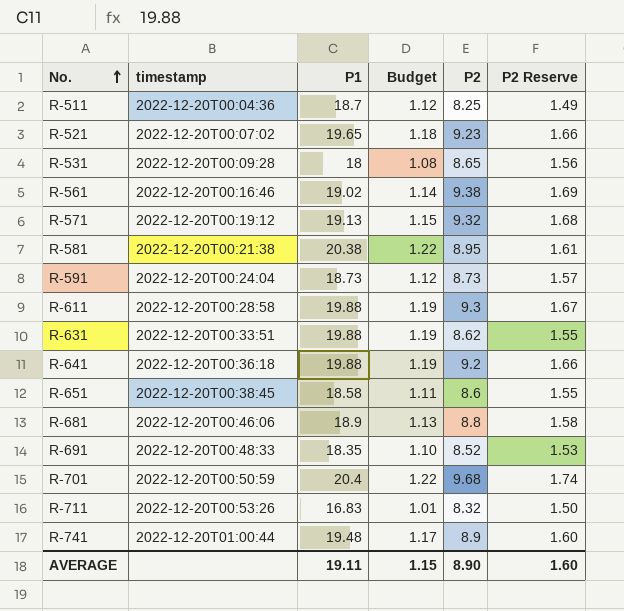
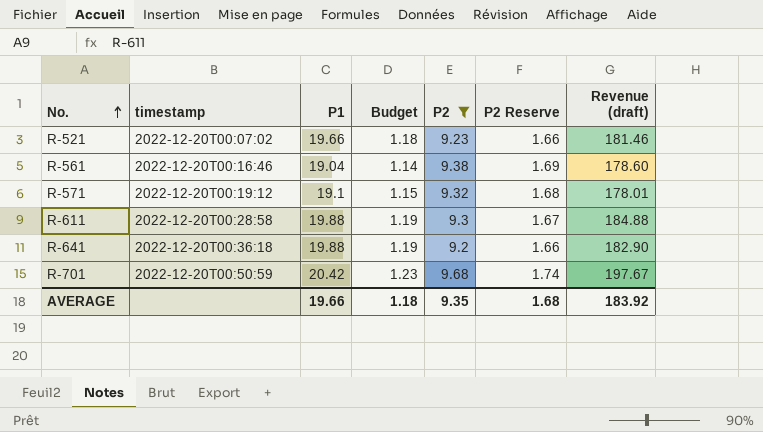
filter: none -> P2 >= 9.2
column Revenue (draft) | formula: none -> [P1] * [P2]
R-521 | P1: 19.65 -> 19.66
R-561 | P1: 19.02 -> 19.04
R-571 | P1: 19.13 -> 19.1
R-701 | P1: 20.4 -> 20.42
R-701 | Budget: 1.22 -> 1.23
AVERAGE | P1: 19.11 -> 19.66
AVERAGE | Budget: 1.15 -> 1.18
AVERAGE | P2: 8.90 -> 9.35
AVERAGE | P2 Reserve: 1.60 -> 1.68

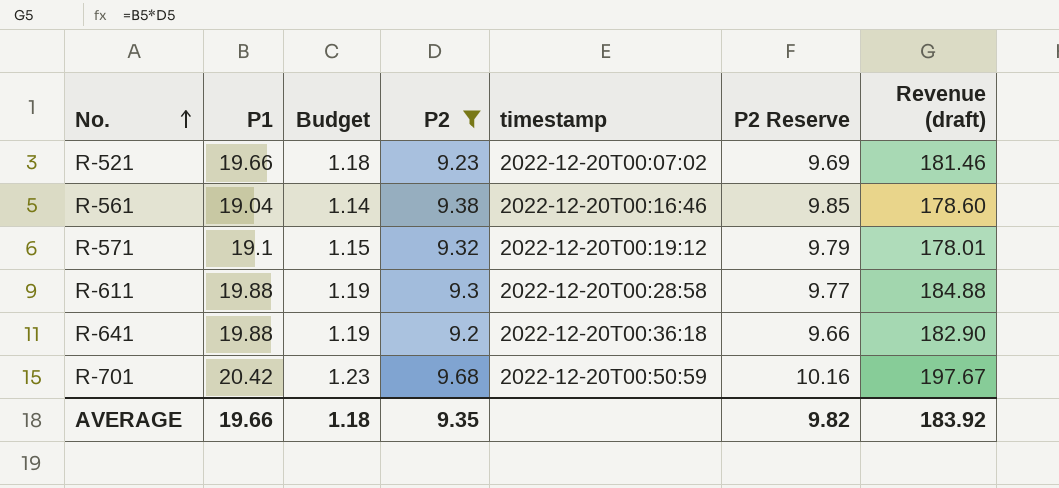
column timestamp | position: 2 -> 5
column P2 Reserve | formula: [P2] * 0.18 -> [P2] * 1.05
AVERAGE | P2 Reserve: 1.68 -> 9.82

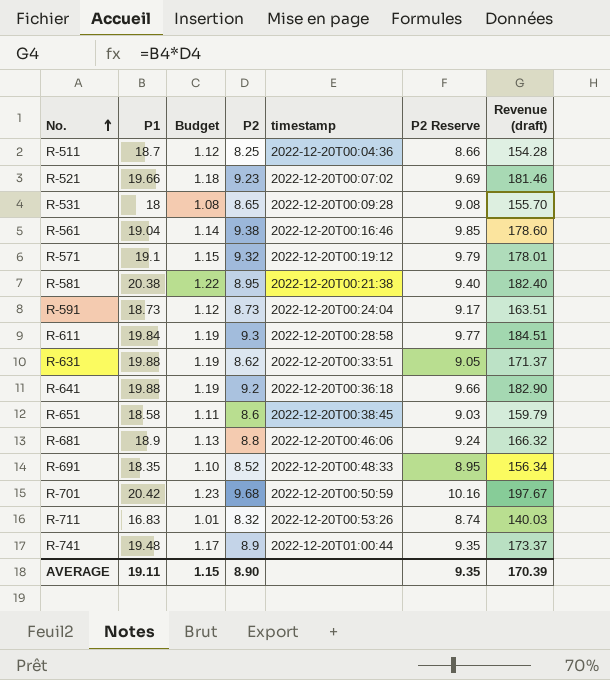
filter: P2 >= 9.2 -> none
R-611 | P1: 19.88 -> 19.84
R-611 | Revenue (draft): 184.88 -> 184.51
AVERAGE | P1: 19.66 -> 19.11
AVERAGE | Budget: 1.18 -> 1.15
AVERAGE | P2: 9.35 -> 8.90
AVERAGE | P2 Reserve: 9.82 -> 9.35
AVERAGE | Revenue (draft): 183.92 -> 170.39

